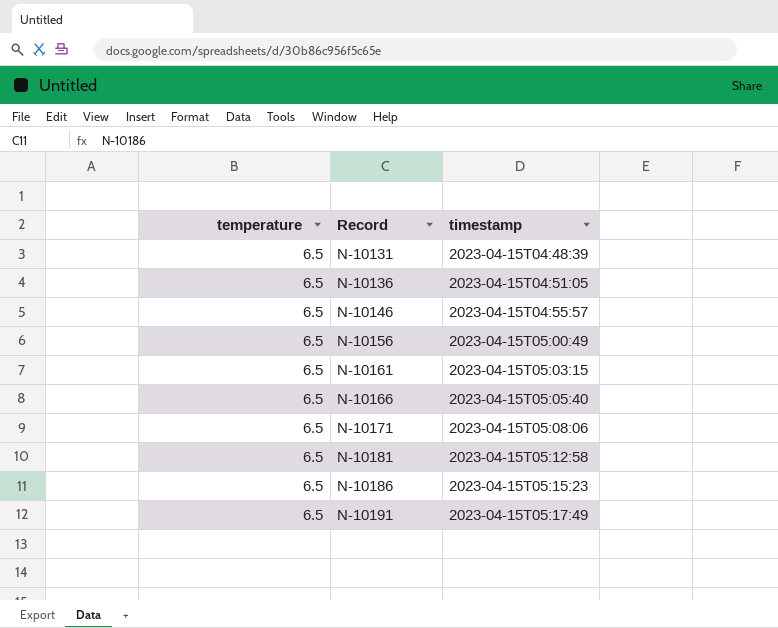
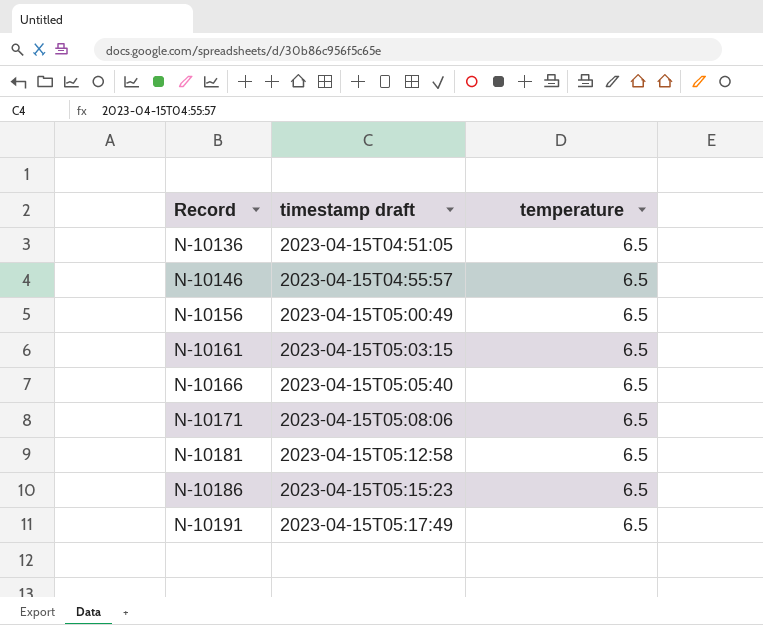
column name: timestamp -> timestamp draft
column temperature | position: 1 -> 3
row N-10131: 6.5 | 2023-04-15T04:48:39 -> none

